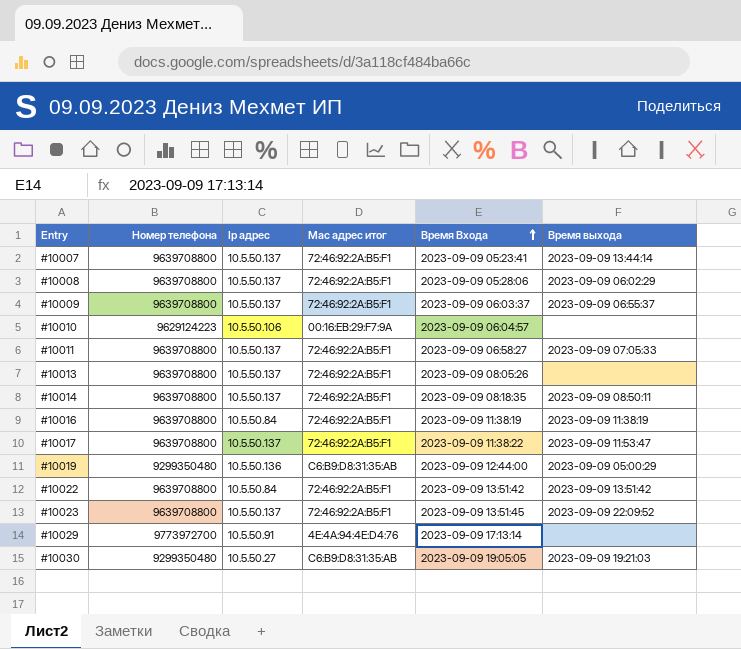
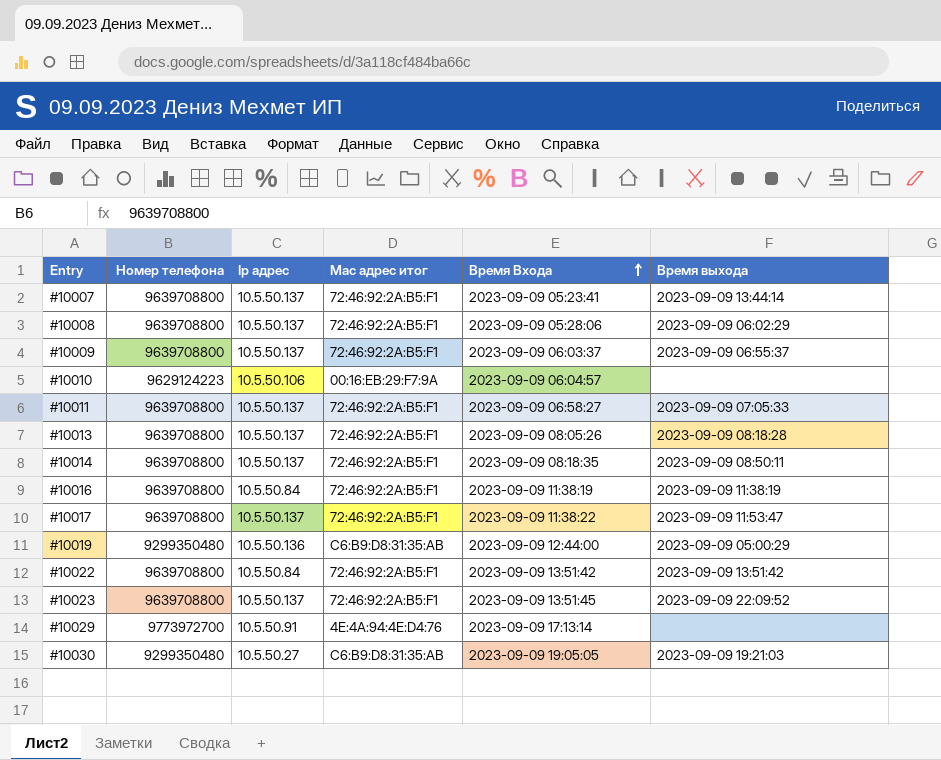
#10013 | Время выхода: none -> 2023-09-09 08:18:28

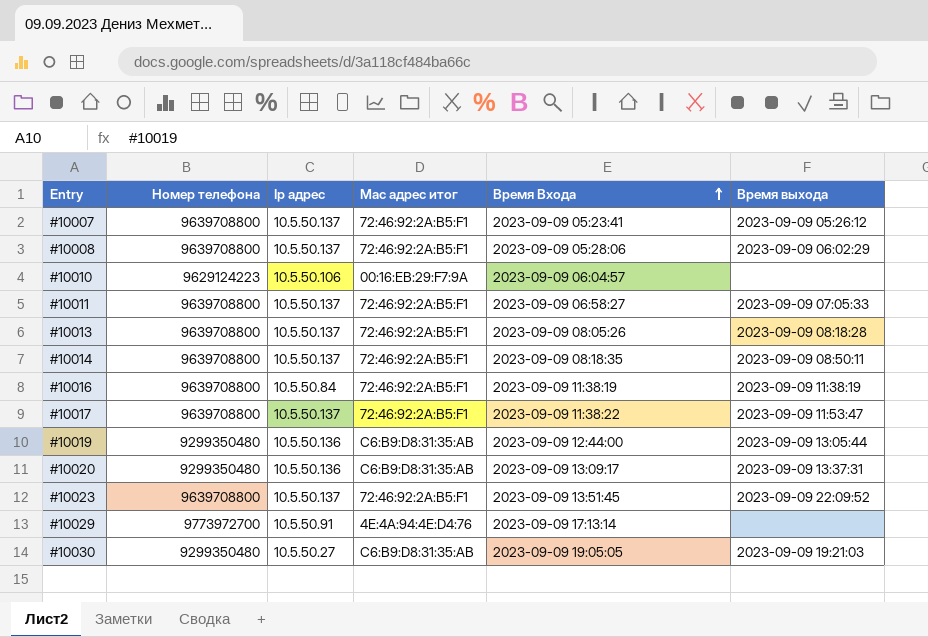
row #10009: 9639708800 | 10.5.50.137 | 72:46:92:2A:B5:F1 | 2023-09-09 06:03:37 | 2023-09-09 06:55:37 -> none
row #10022: 9639708800 | 10.5.50.84 | 72:46:92:2A:B5:F1 | 2023-09-09 13:51:42 | 2023-09-09 13:51:42 -> none
#10007 | Время выхода: 2023-09-09 13:44:14 -> 2023-09-09 05:26:12
#10019 | Время выхода: 2023-09-09 05:00:29 -> 2023-09-09 13:05:44
row #10020: none -> 9299350480 | 10.5.50.136 | C6:B9:D8:31:35:AB | 2023-09-09 13:09:17 | 2023-09-09 13:37:31

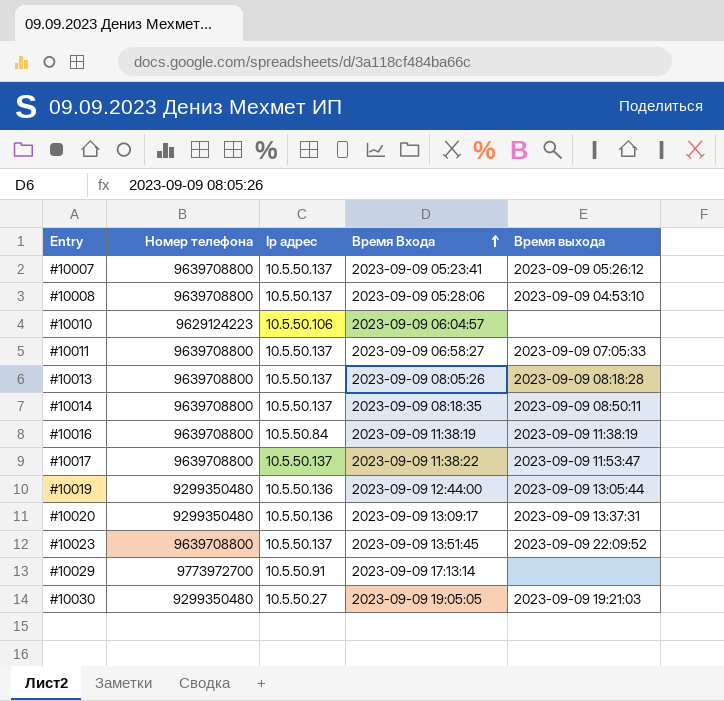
column Mac адрес итог | position: 4 -> none
#10008 | Время выхода: 2023-09-09 06:02:29 -> 2023-09-09 04:53:10

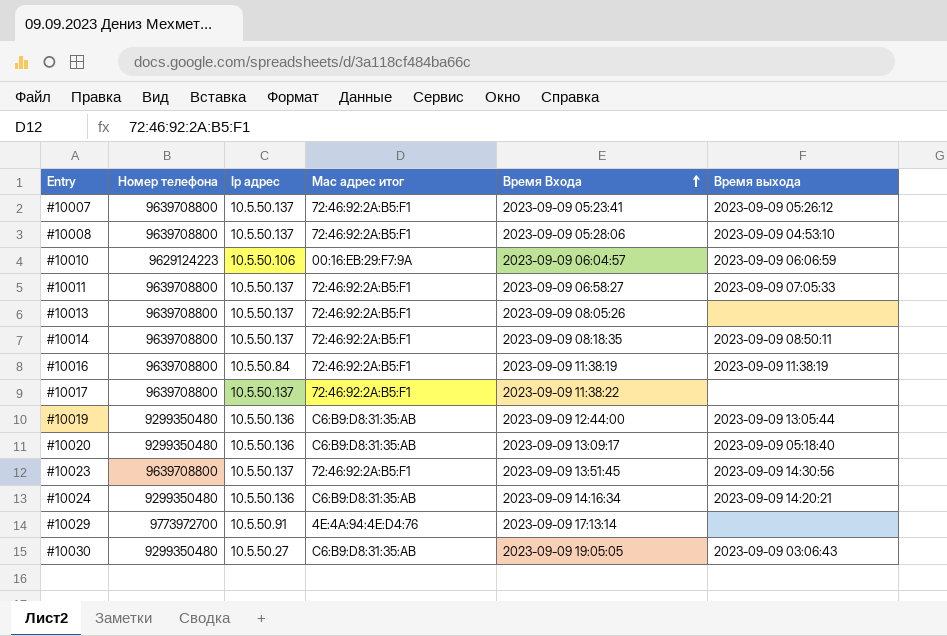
column Mac адрес итог | position: none -> 4
#10010 | Время выхода: none -> 2023-09-09 06:06:59
#10013 | Время выхода: 2023-09-09 08:18:28 -> none
#10017 | Время выхода: 2023-09-09 11:53:47 -> none
#10020 | Время выхода: 2023-09-09 13:37:31 -> 2023-09-09 05:18:40
#10023 | Время выхода: 2023-09-09 22:09:52 -> 2023-09-09 14:30:56
row #10024: none -> 9299350480 | 10.5.50.136 | C6:B9:D8:31:35:AB | 2023-09-09 14:16:34 | 2023-09-09 14:20:21
#10030 | Время выхода: 2023-09-09 19:21:03 -> 2023-09-09 03:06:43

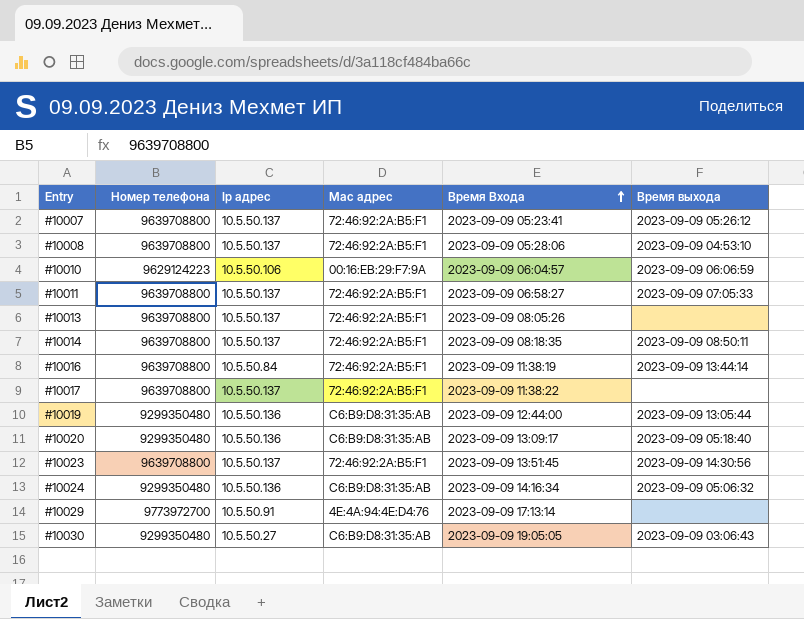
column name: Mac адрес итог -> Mac адрес
#10016 | Время выхода: 2023-09-09 11:38:19 -> 2023-09-09 13:44:14
#10024 | Время выхода: 2023-09-09 14:20:21 -> 2023-09-09 05:06:32

